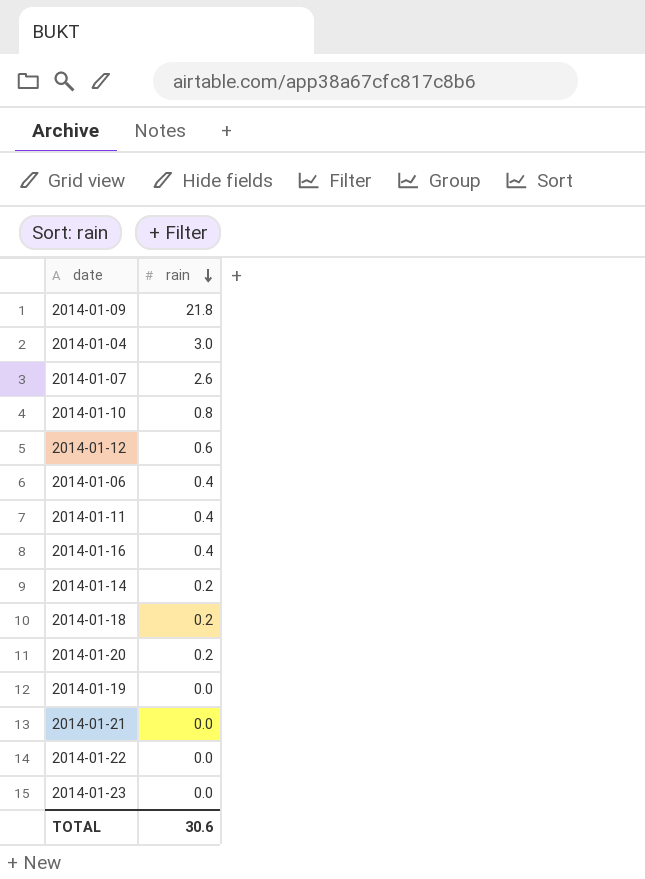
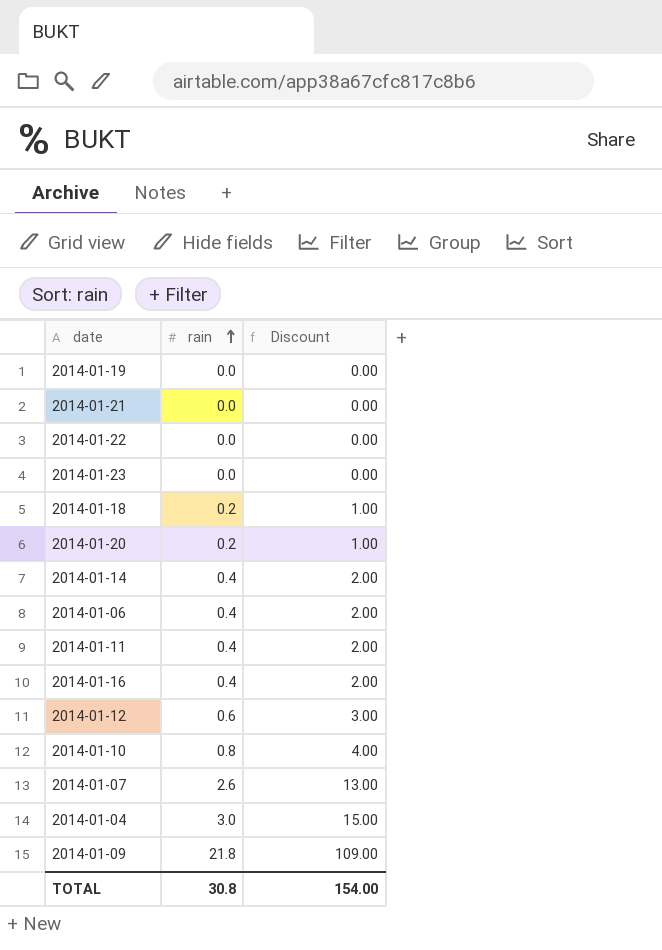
row order: rain descending -> rain ascending
column Discount | formula: none -> [rain] * 5
2014-01-14 | rain: 0.2 -> 0.4
TOTAL | rain: 30.6 -> 30.8

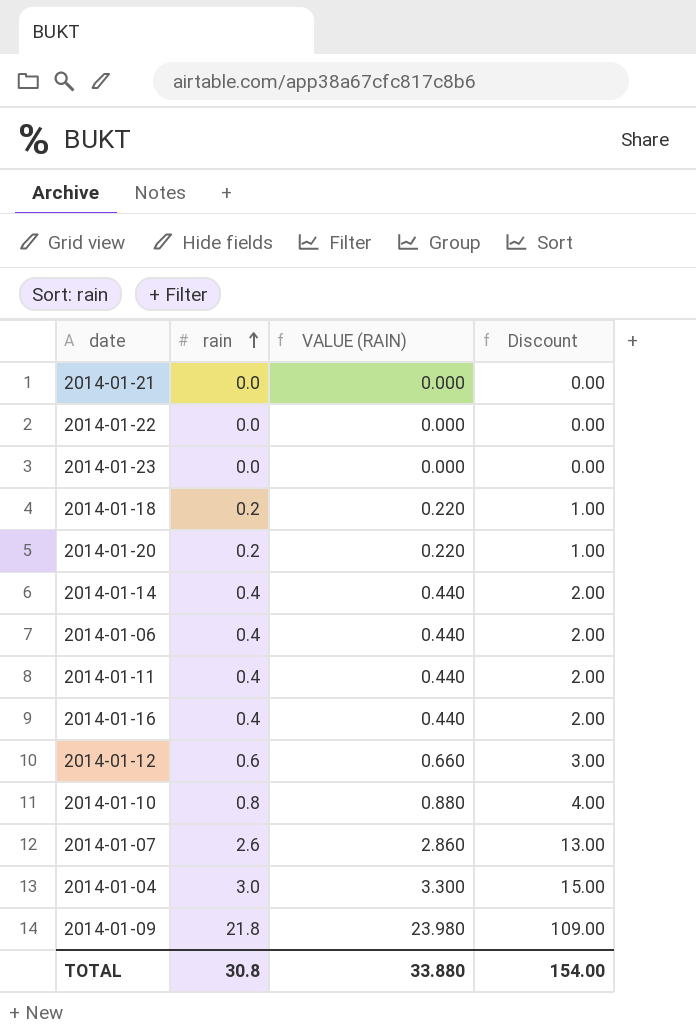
column VALUE (RAIN) | formula: none -> [rain] * 1.1
row 2014-01-19: 0.0 | 0.00 -> none

